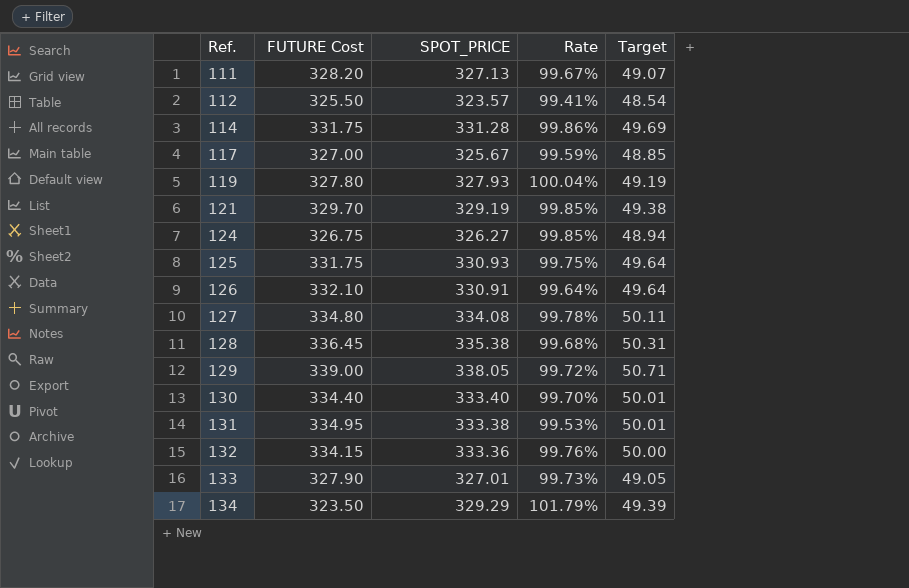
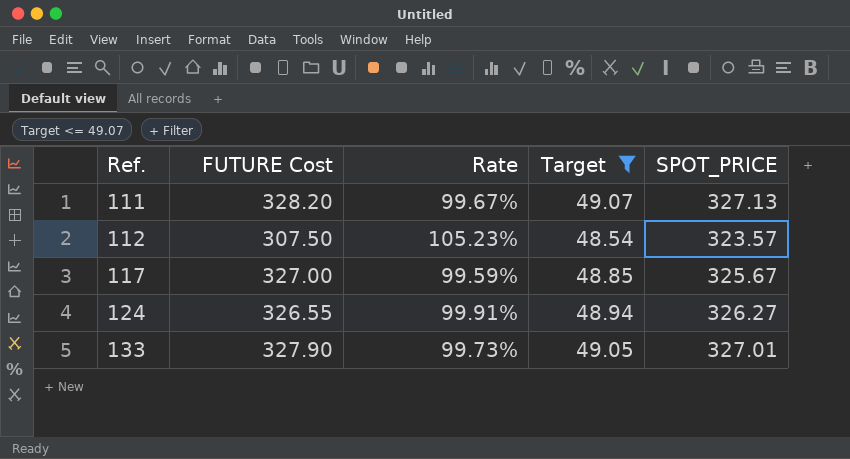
filter: none -> Target <= 49.07
column SPOT_PRICE | position: 3 -> 5
112 | FUTURE Cost: 325.50 -> 307.50
112 | Rate: 99.41% -> 105.23%
124 | FUTURE Cost: 326.75 -> 326.55
124 | Rate: 99.85% -> 99.91%

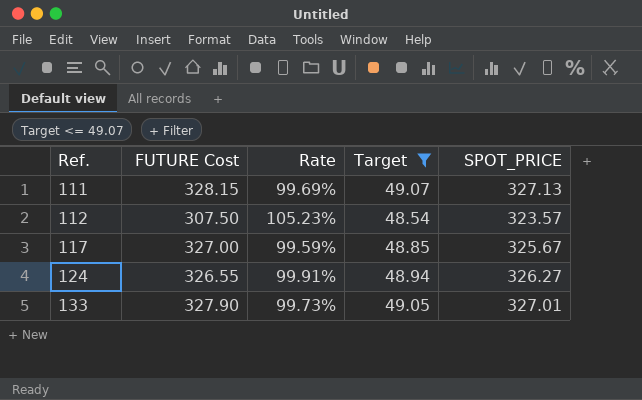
111 | FUTURE Cost: 328.20 -> 328.15
111 | Rate: 99.67% -> 99.69%

